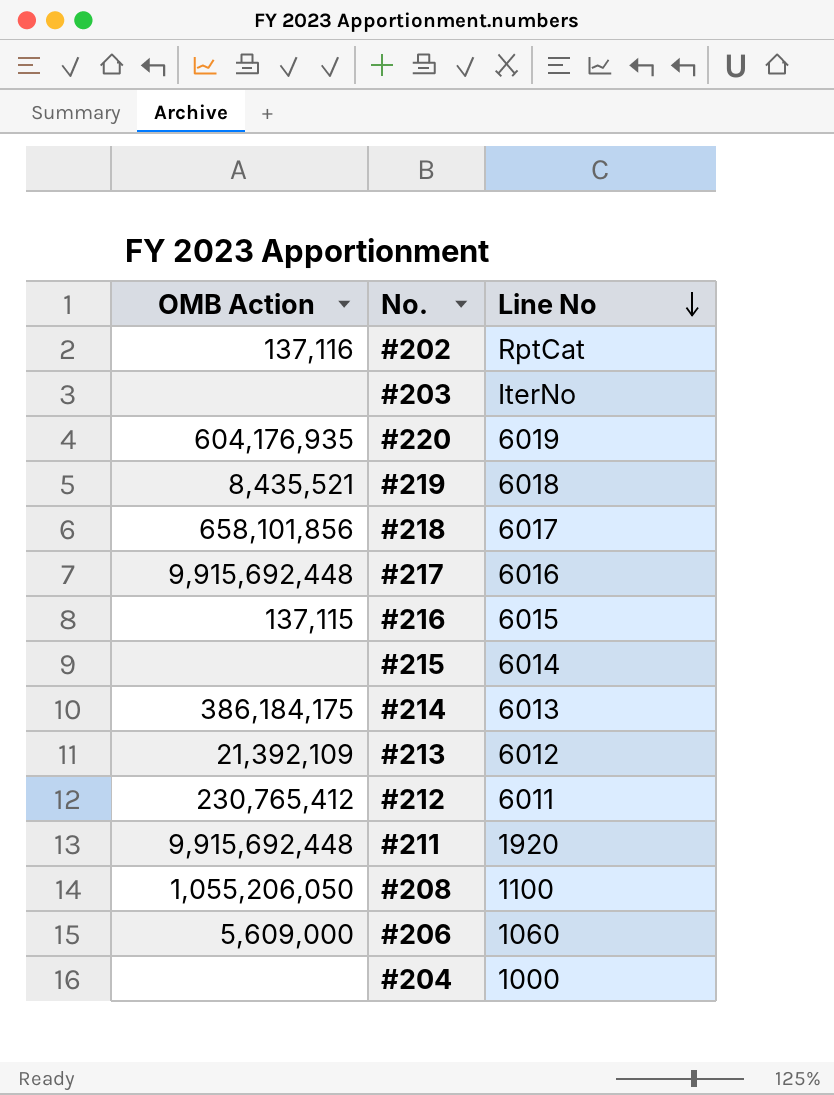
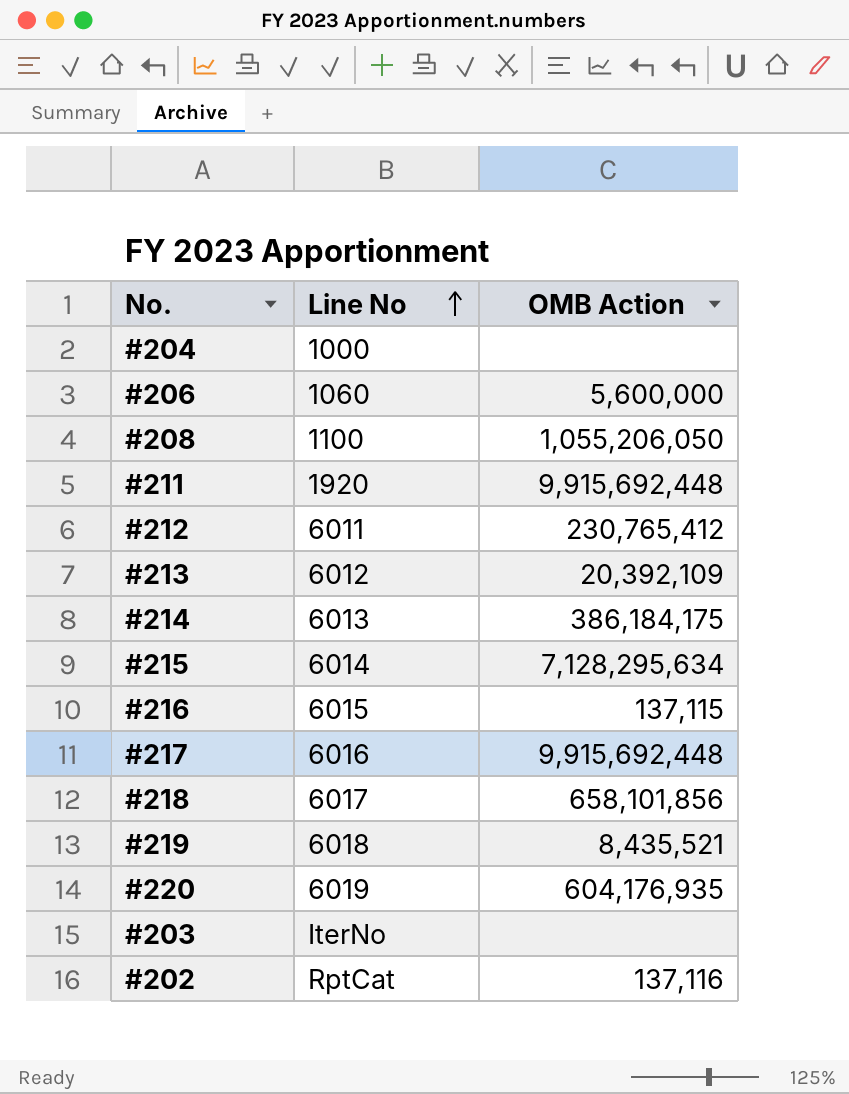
row order: Line No descending -> Line No ascending
column OMB Action | position: 1 -> 3
#206 | OMB Action: 5,609,000 -> 5,600,000
#213 | OMB Action: 21,392,109 -> 20,392,109
#215 | OMB Action: none -> 7,128,295,634

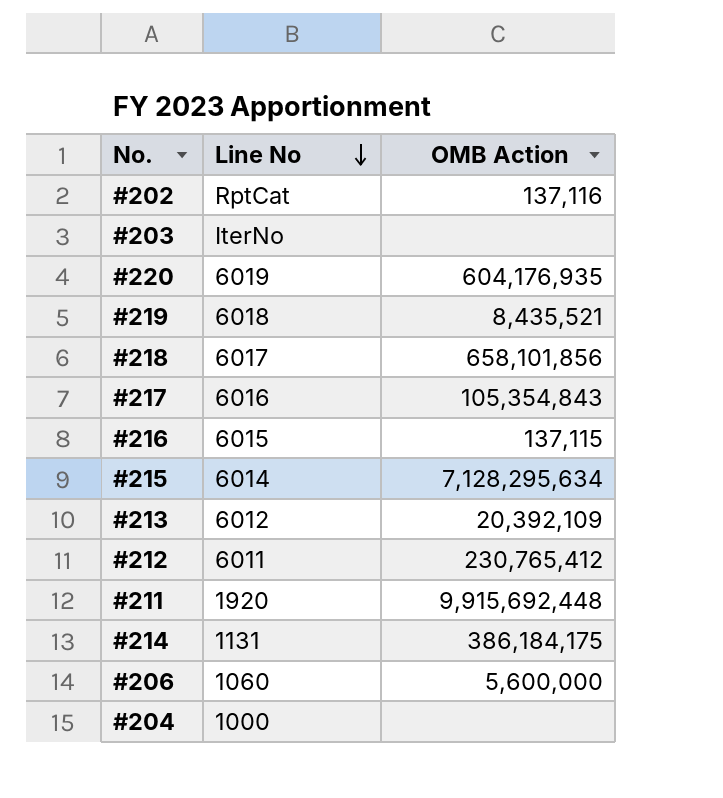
row order: Line No ascending -> Line No descending
row #208: 1100 | 1,055,206,050 -> none
#217 | OMB Action: 9,915,692,448 -> 105,354,843
#214 | Line No: 6013 -> 1131

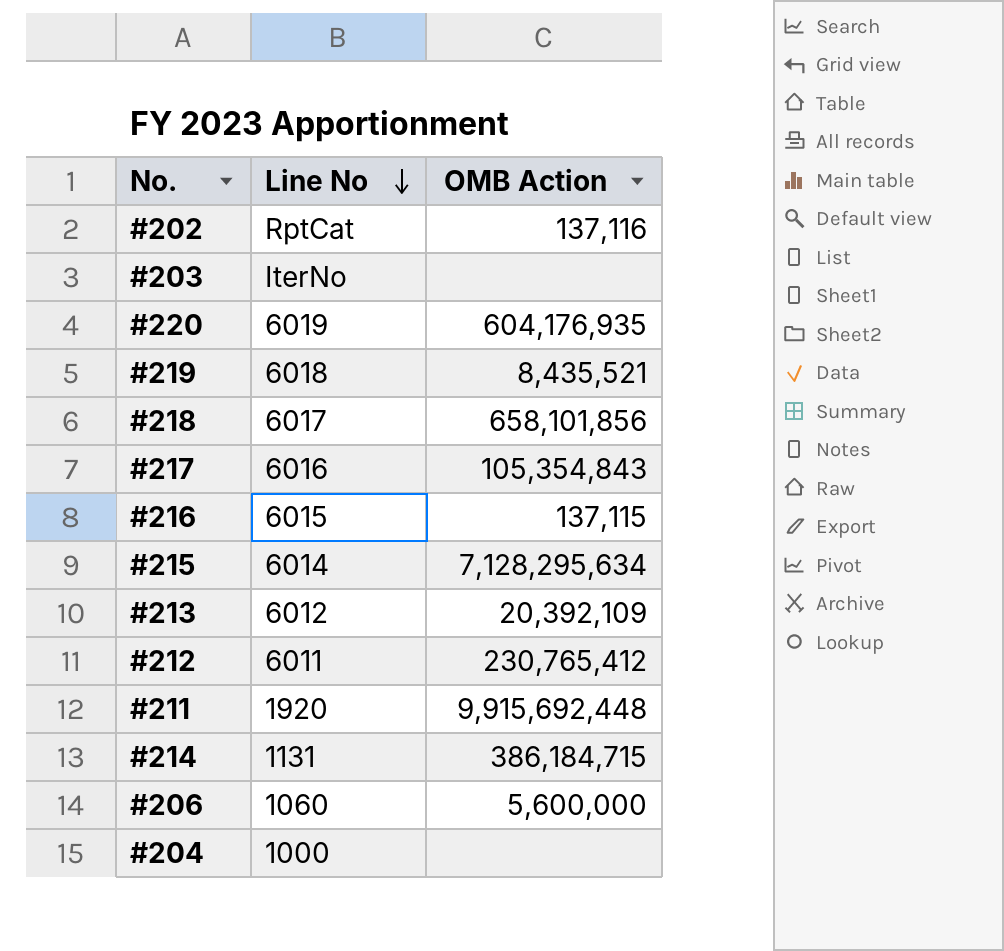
#214 | OMB Action: 386,184,175 -> 386,184,715

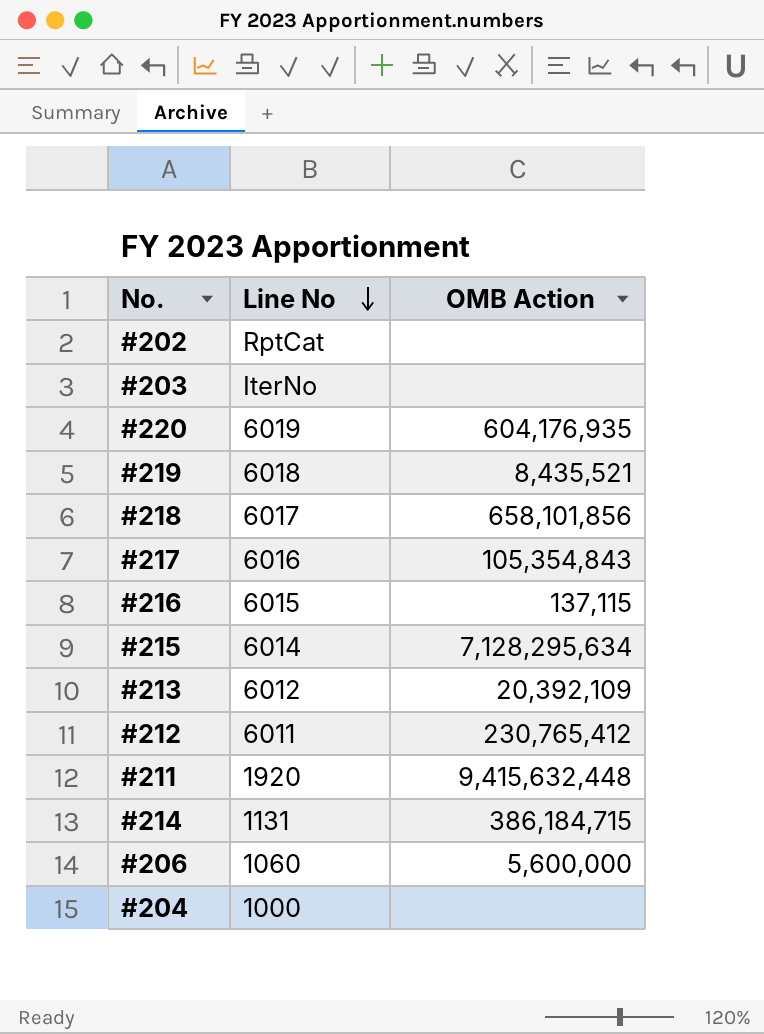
#202 | OMB Action: 137,116 -> none
#211 | OMB Action: 9,915,692,448 -> 9,415,632,448

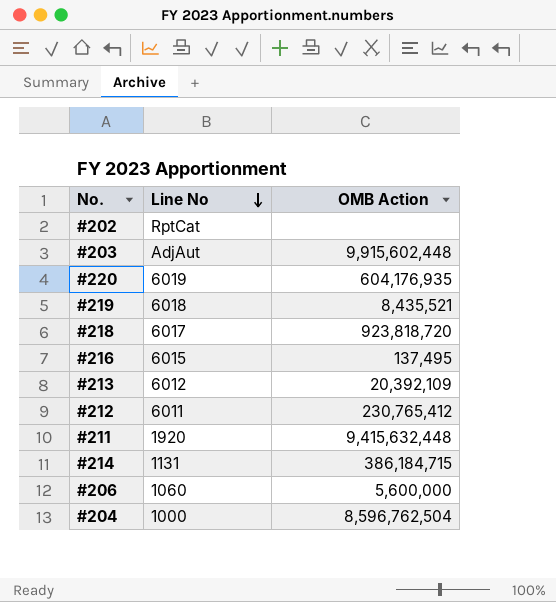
row #217: 6016 | 105,354,843 -> none
row #215: 6014 | 7,128,295,634 -> none
#203 | Line No: IterNo -> AdjAut
#203 | OMB Action: none -> 9,915,602,448
#218 | OMB Action: 658,101,856 -> 923,818,720
#216 | OMB Action: 137,115 -> 137,495
#204 | OMB Action: none -> 8,596,762,504

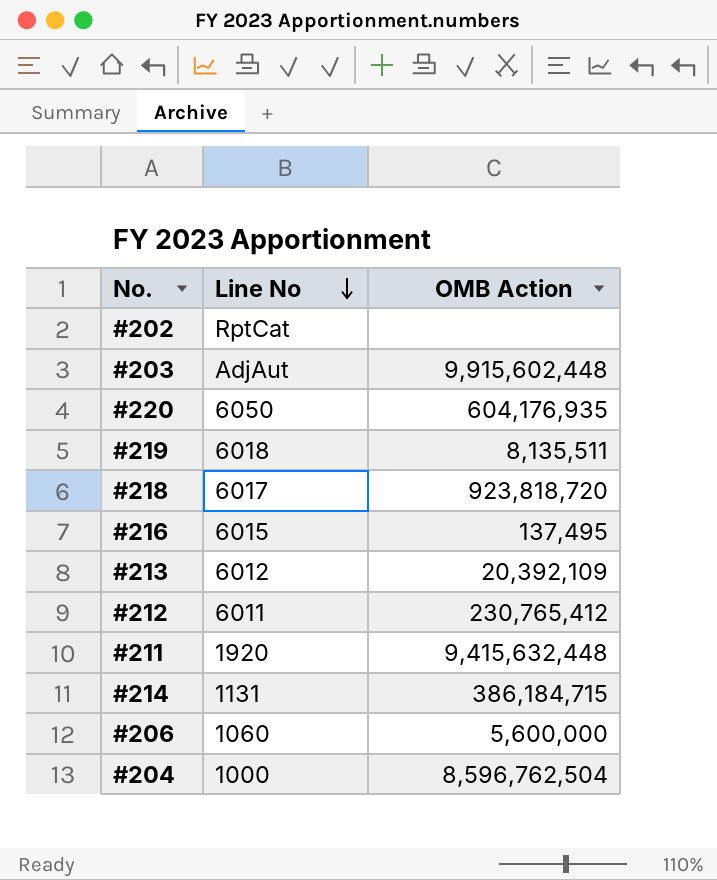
#220 | Line No: 6019 -> 6050
#219 | OMB Action: 8,435,521 -> 8,135,511

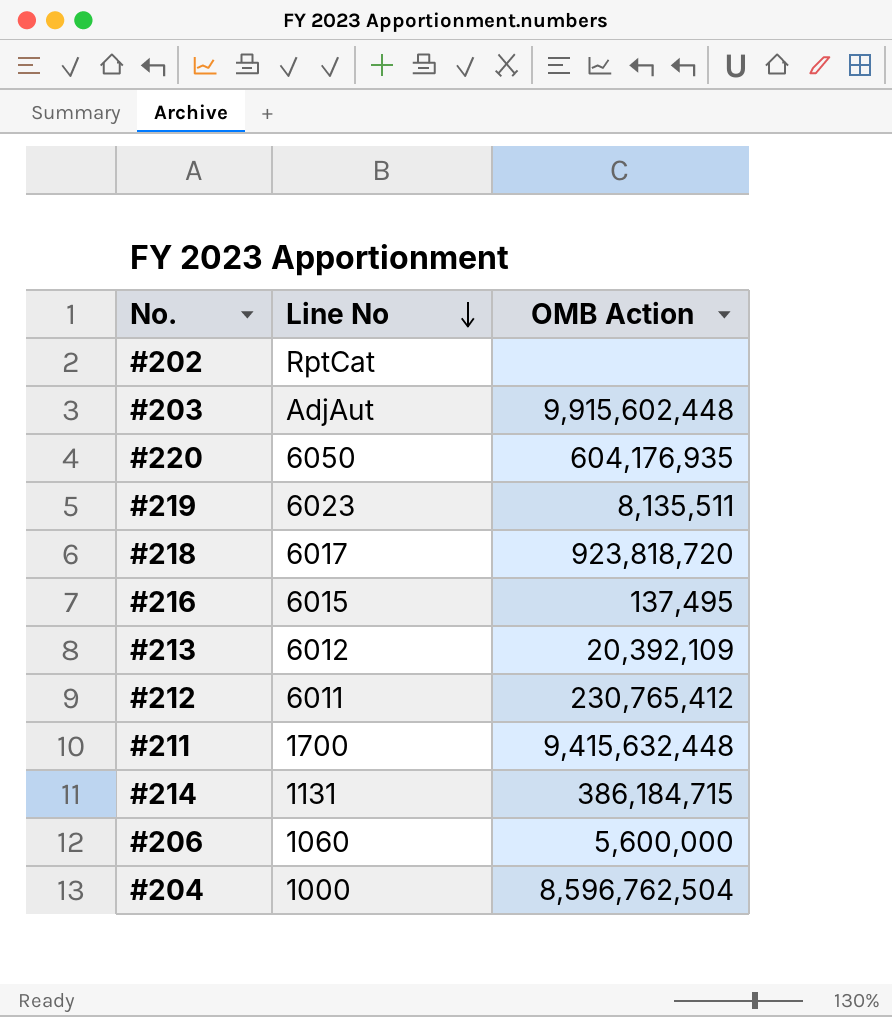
#219 | Line No: 6018 -> 6023
#211 | Line No: 1920 -> 1700

